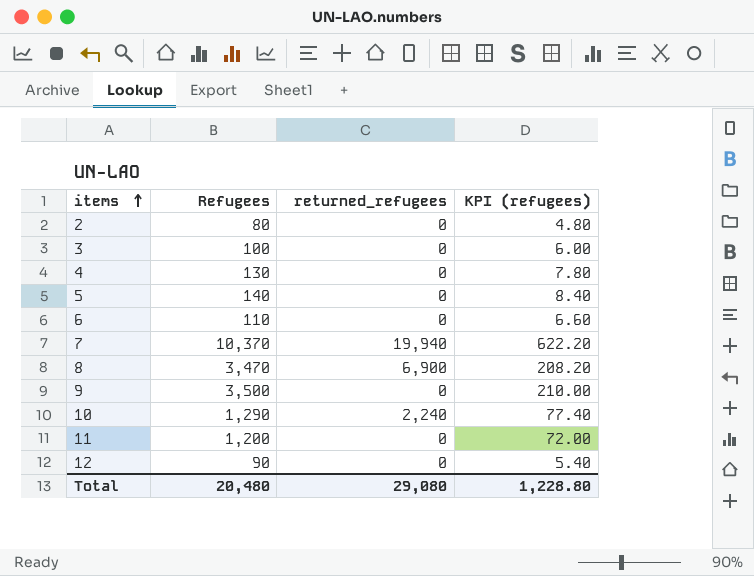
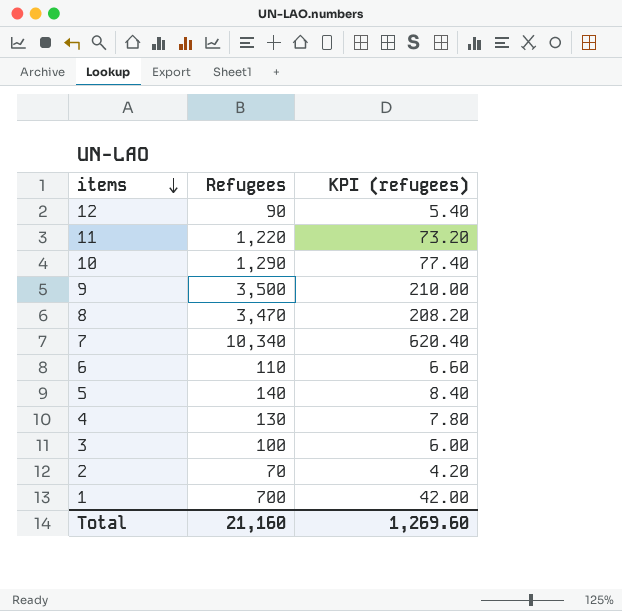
row order: items ascending -> items descending
column returned_refugees | position: 3 -> none
11 | Refugees: 1,200 -> 1,220
11 | KPI (refugees): 72.00 -> 73.20
7 | Refugees: 10,370 -> 10,340
7 | KPI (refugees): 622.20 -> 620.40
2 | Refugees: 80 -> 70
2 | KPI (refugees): 4.80 -> 4.20
row 1: none -> 700 | 42.00
Total | Refugees: 20,480 -> 21,160
Total | KPI (refugees): 1,228.80 -> 1,269.60

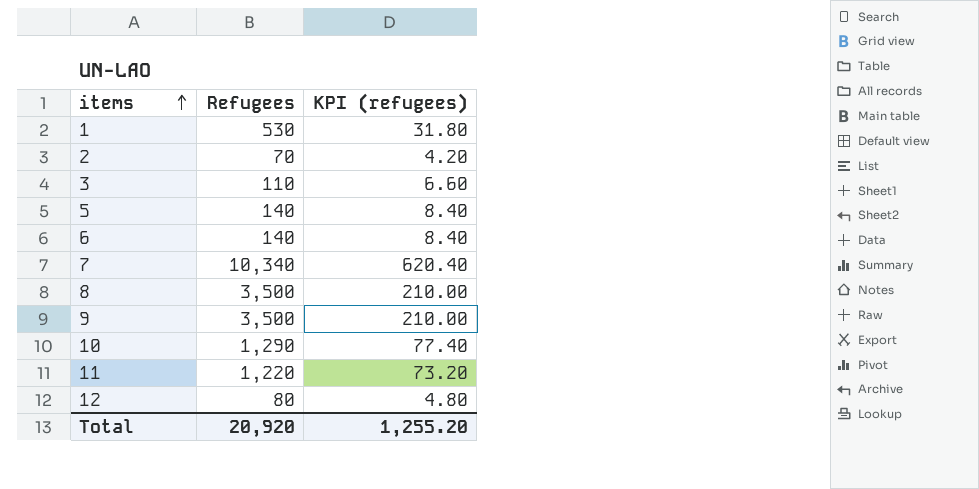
row order: items descending -> items ascending
row 4: 130 | 7.80 -> none
1 | Refugees: 700 -> 530
1 | KPI (refugees): 42.00 -> 31.80
3 | Refugees: 100 -> 110
3 | KPI (refugees): 6.00 -> 6.60
6 | Refugees: 110 -> 140
6 | KPI (refugees): 6.60 -> 8.40
8 | Refugees: 3,470 -> 3,500
8 | KPI (refugees): 208.20 -> 210.00
12 | Refugees: 90 -> 80
12 | KPI (refugees): 5.40 -> 4.80
Total | Refugees: 21,160 -> 20,920
Total | KPI (refugees): 1,269.60 -> 1,255.20

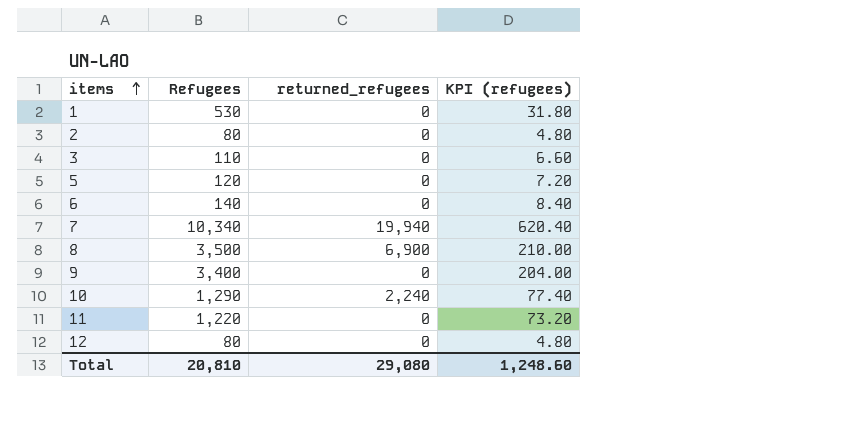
column returned_refugees | position: none -> 3
2 | Refugees: 70 -> 80
2 | KPI (refugees): 4.20 -> 4.80
5 | Refugees: 140 -> 120
5 | KPI (refugees): 8.40 -> 7.20
9 | Refugees: 3,500 -> 3,400
9 | KPI (refugees): 210.00 -> 204.00
Total | Refugees: 20,920 -> 20,810
Total | KPI (refugees): 1,255.20 -> 1,248.60

